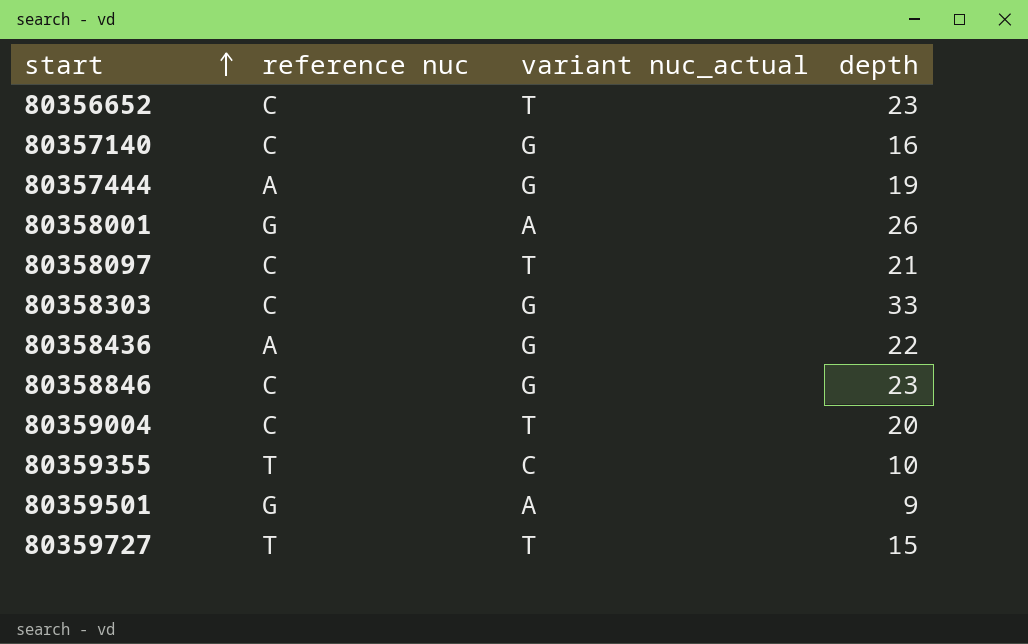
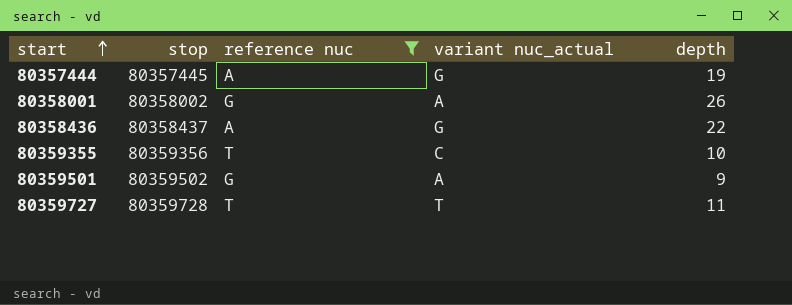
filter: none -> reference nuc != C
column stop | position: none -> 2
80359727 | depth: 15 -> 11

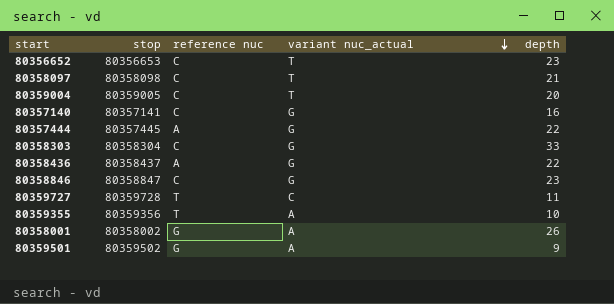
filter: reference nuc != C -> none
row order: start ascending -> variant nuc_actual descending
80357444 | depth: 19 -> 22
80359727 | variant nuc_actual: T -> C
80359355 | variant nuc_actual: C -> A

